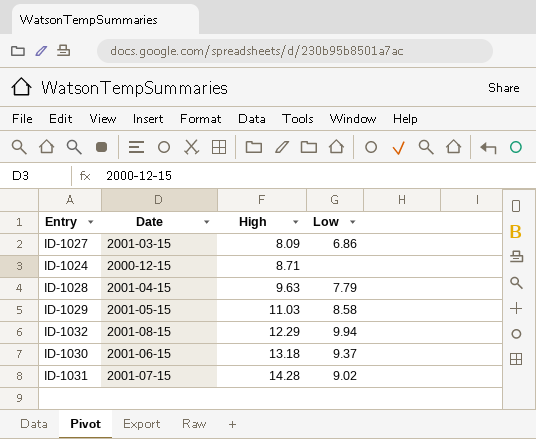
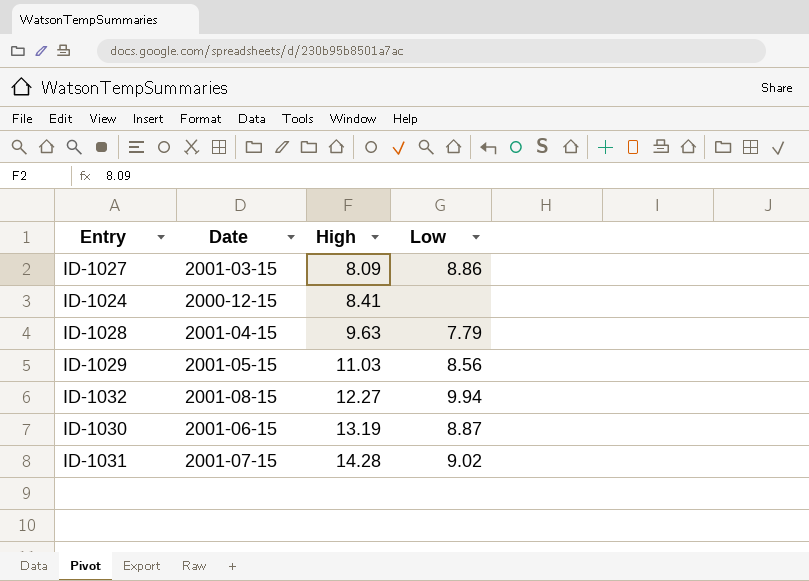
ID-1027 | Low: 6.86 -> 8.86
ID-1024 | High: 8.71 -> 8.41
ID-1029 | Low: 8.58 -> 8.56
ID-1032 | High: 12.29 -> 12.27
ID-1030 | High: 13.18 -> 13.19
ID-1030 | Low: 9.37 -> 8.87

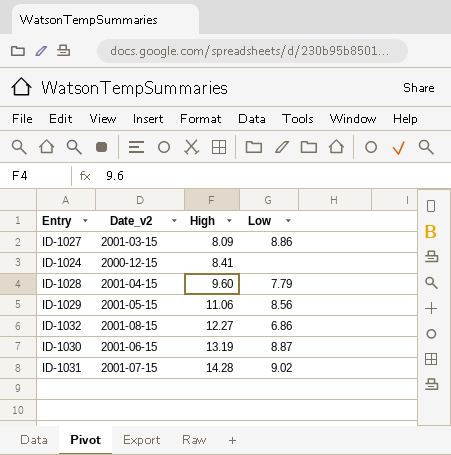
column name: Date -> Date_v2
ID-1028 | High: 9.63 -> 9.60
ID-1029 | High: 11.03 -> 11.06
ID-1032 | Low: 9.94 -> 6.86

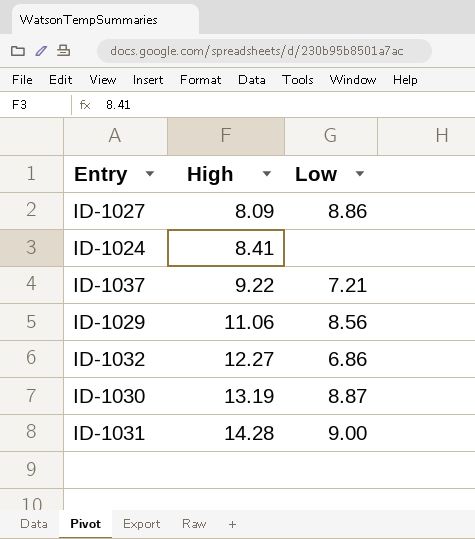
column Date_v2 | position: 2 -> none
row ID-1028: 2001-04-15 | 9.60 | 7.79 -> none
row ID-1037: none -> 9.22 | 7.21
ID-1031 | Low: 9.02 -> 9.00

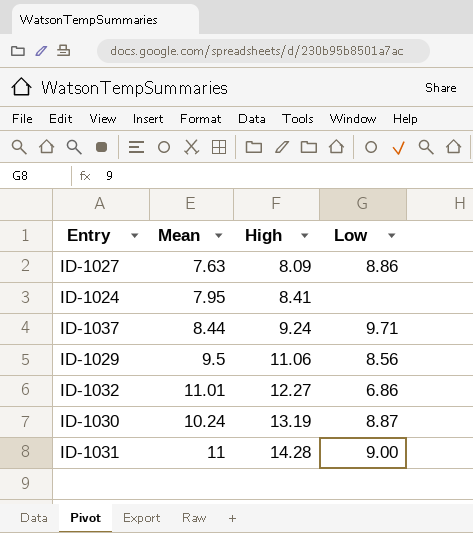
column Mean | position: none -> 2
ID-1037 | High: 9.22 -> 9.24
ID-1037 | Low: 7.21 -> 9.71

